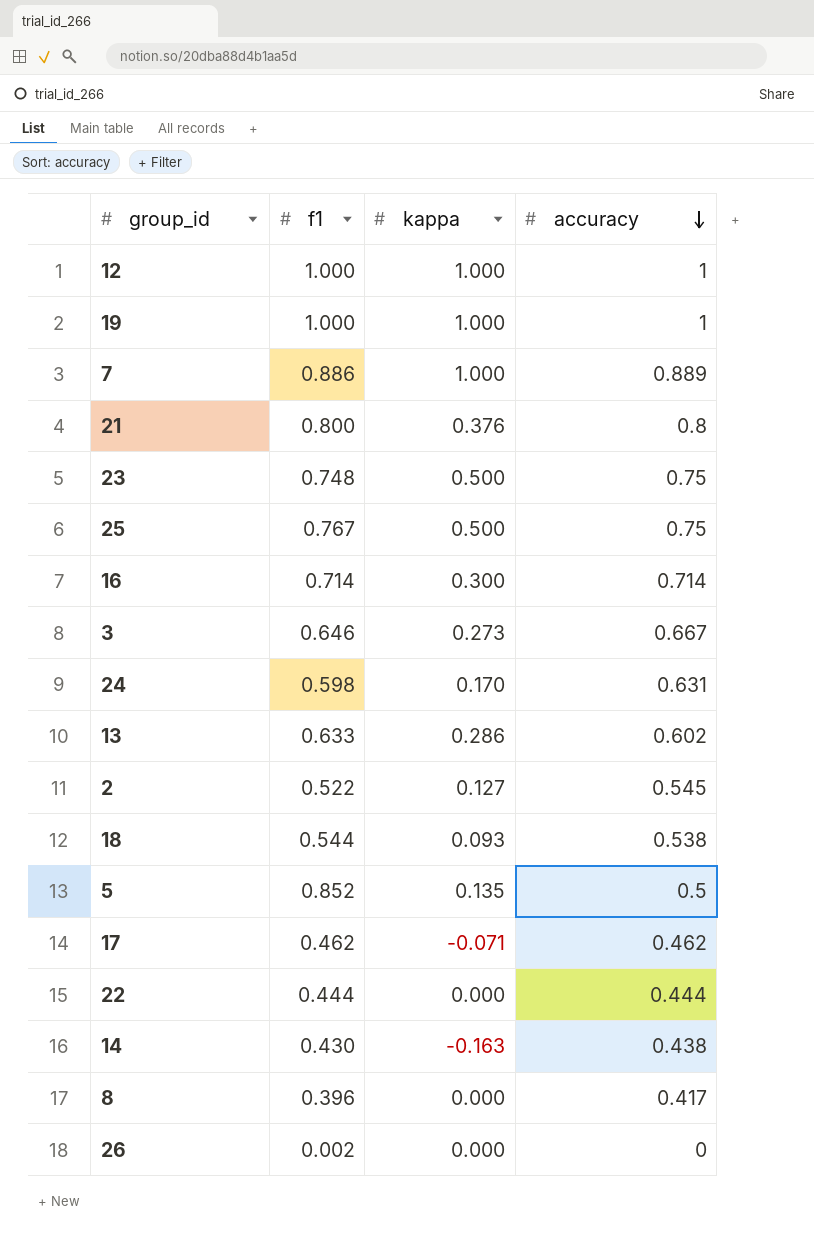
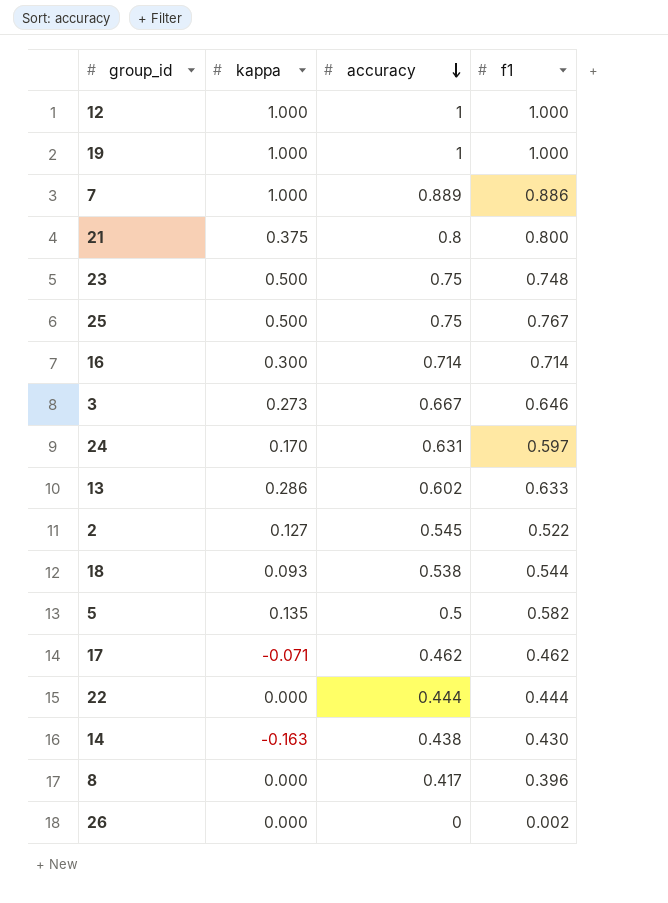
column f1 | position: 2 -> 4
21 | kappa: 0.376 -> 0.375
24 | f1: 0.598 -> 0.597
5 | f1: 0.852 -> 0.582

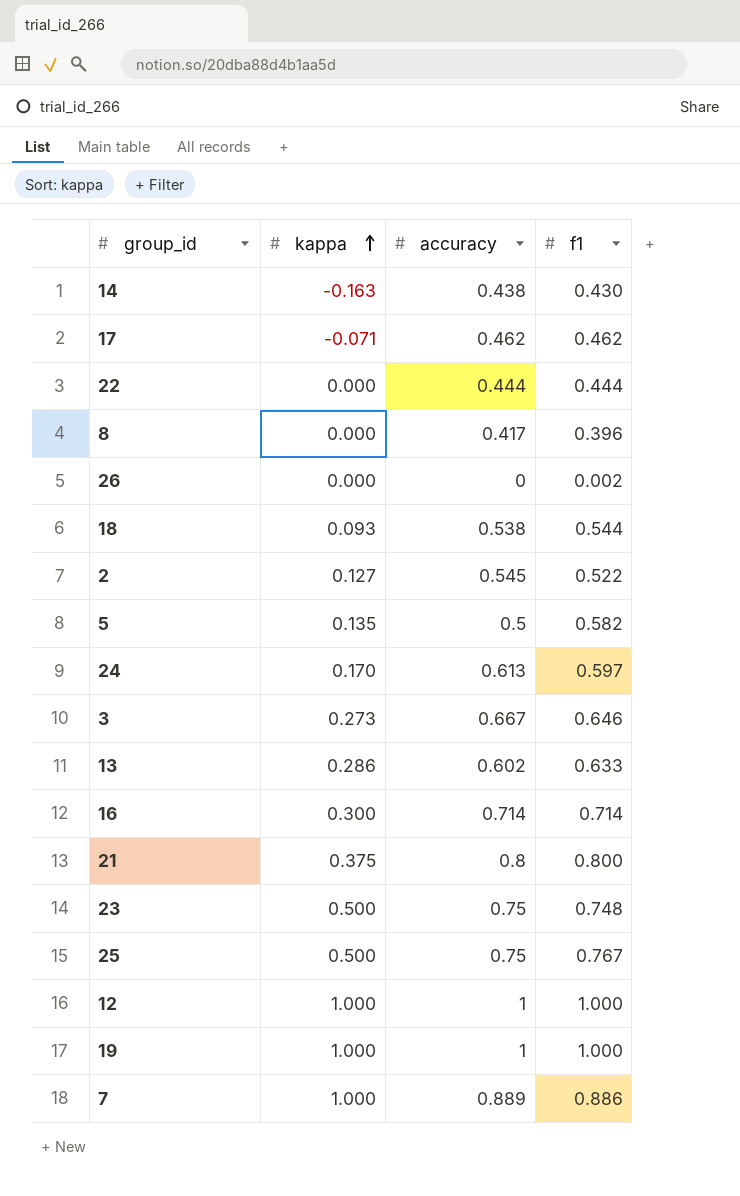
row order: accuracy descending -> kappa ascending
24 | accuracy: 0.631 -> 0.613

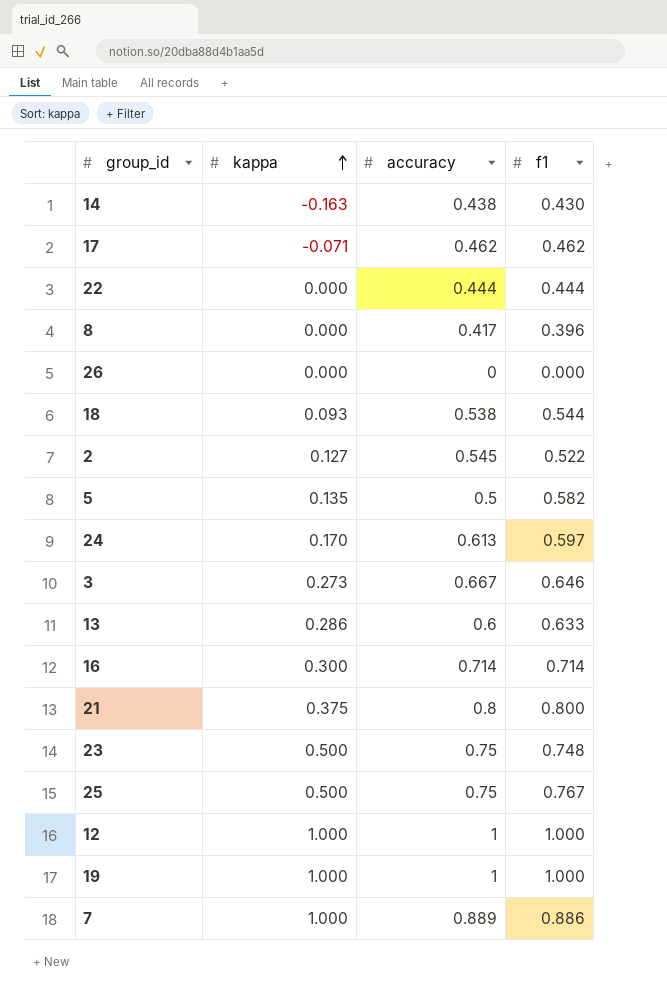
26 | f1: 0.002 -> 0.000
13 | accuracy: 0.602 -> 0.6

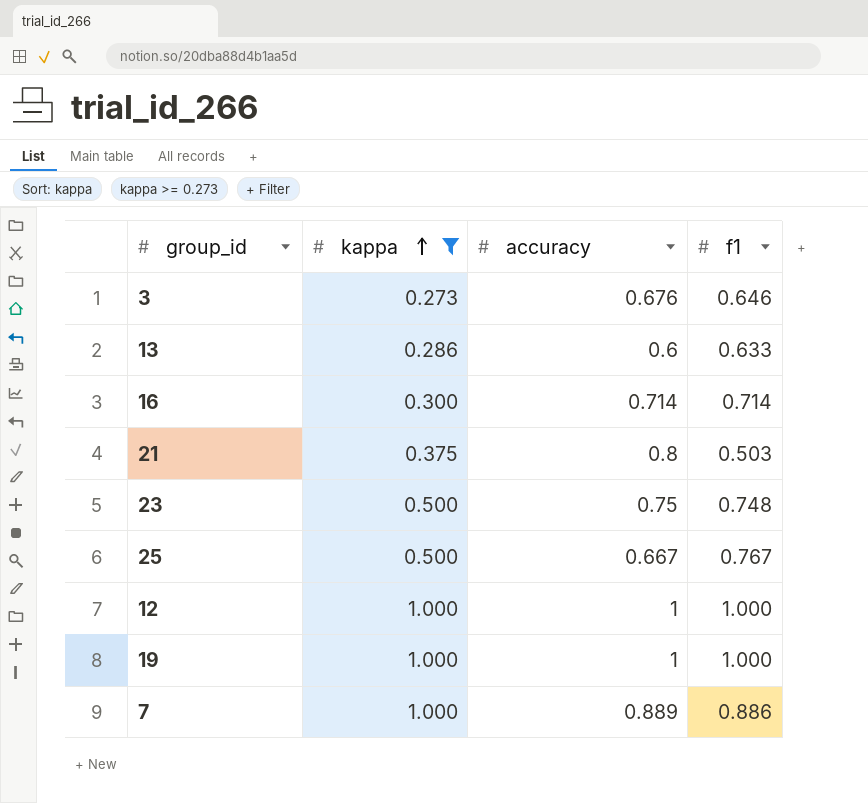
filter: none -> kappa >= 0.273
3 | accuracy: 0.667 -> 0.676
21 | f1: 0.800 -> 0.503
25 | accuracy: 0.75 -> 0.667

